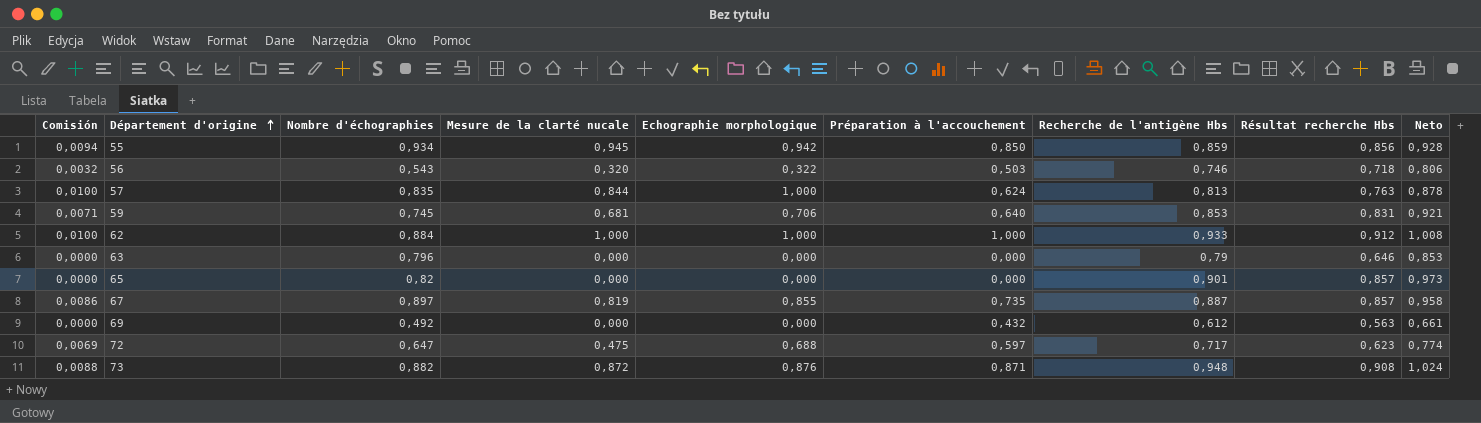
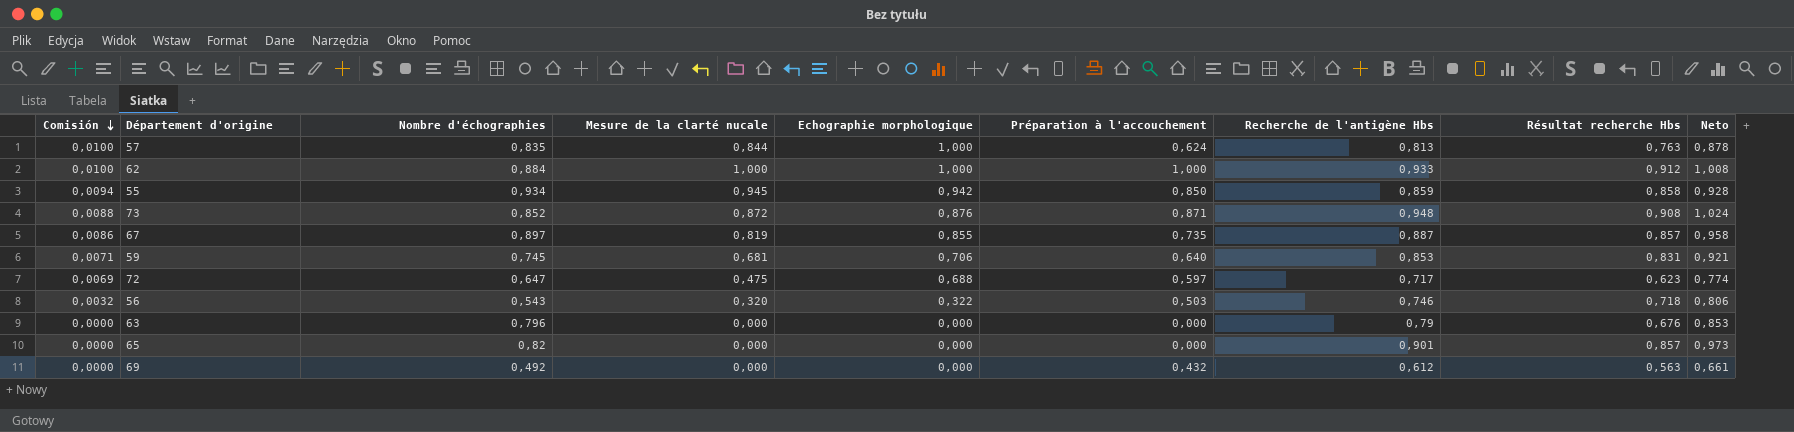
row order: Département d'origine ascending -> Comisión descending
55 | Résultat recherche Hbs: 0,856 -> 0,858
73 | Nombre d'échographies: 0,882 -> 0,852
63 | Résultat recherche Hbs: 0,646 -> 0,676

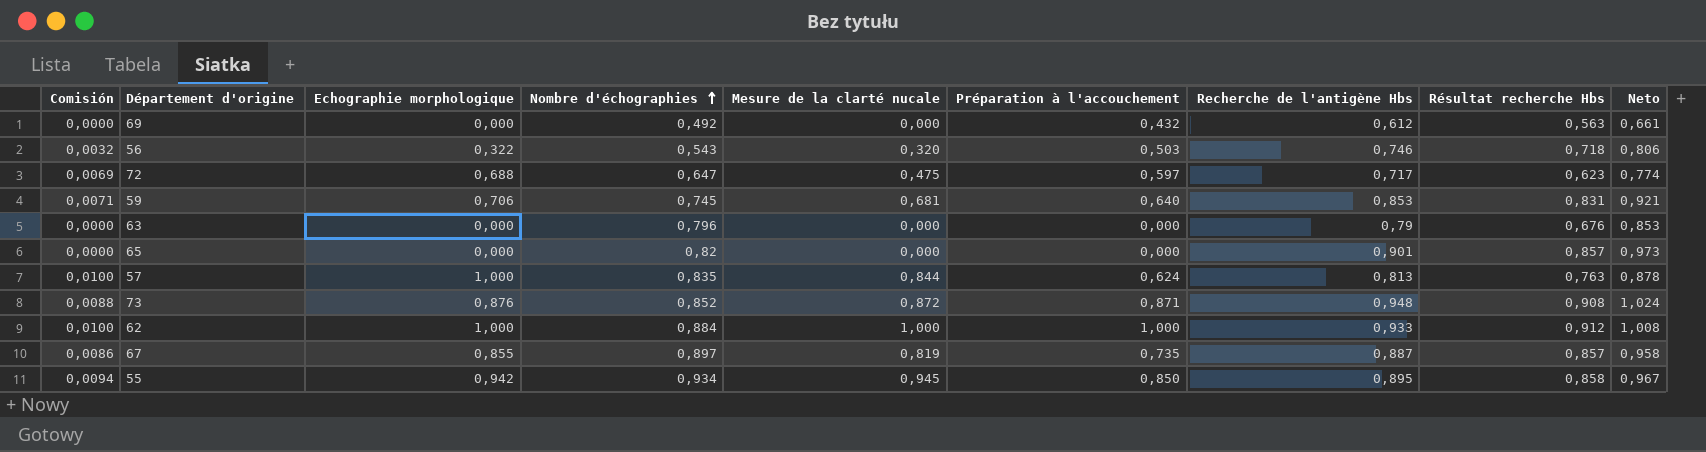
row order: Comisión descending -> Nombre d'échographies ascending
column Echographie morphologique | position: 5 -> 3
55 | Recherche de l'antigène Hbs: 0,859 -> 0,895
55 | Neto: 0,928 -> 0,967

